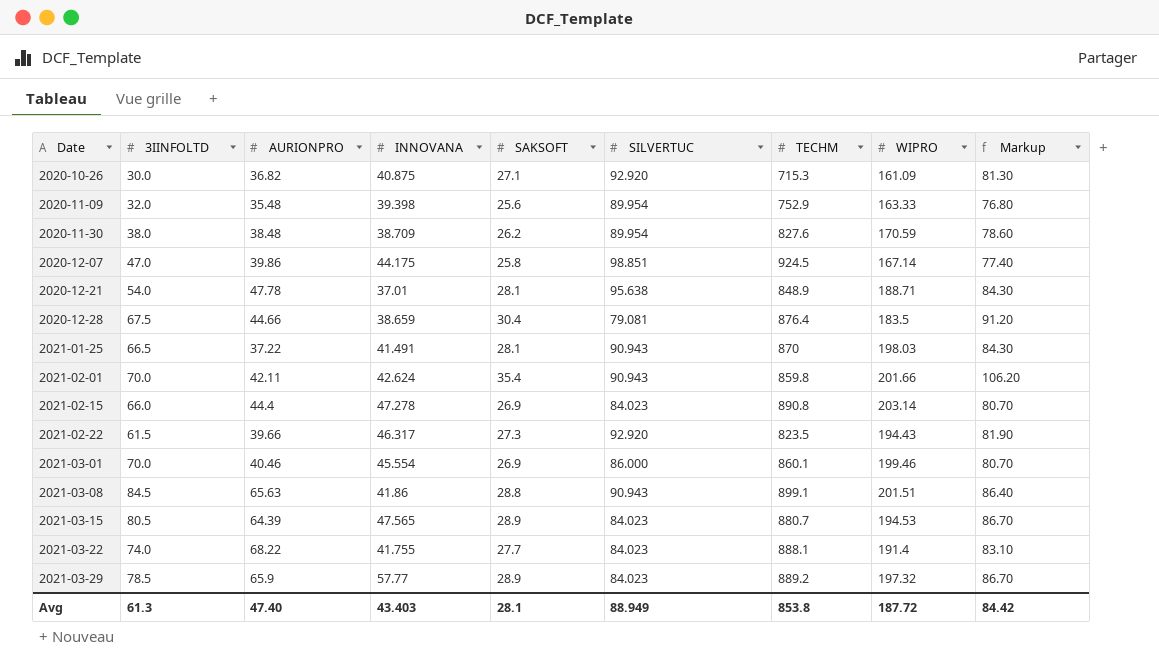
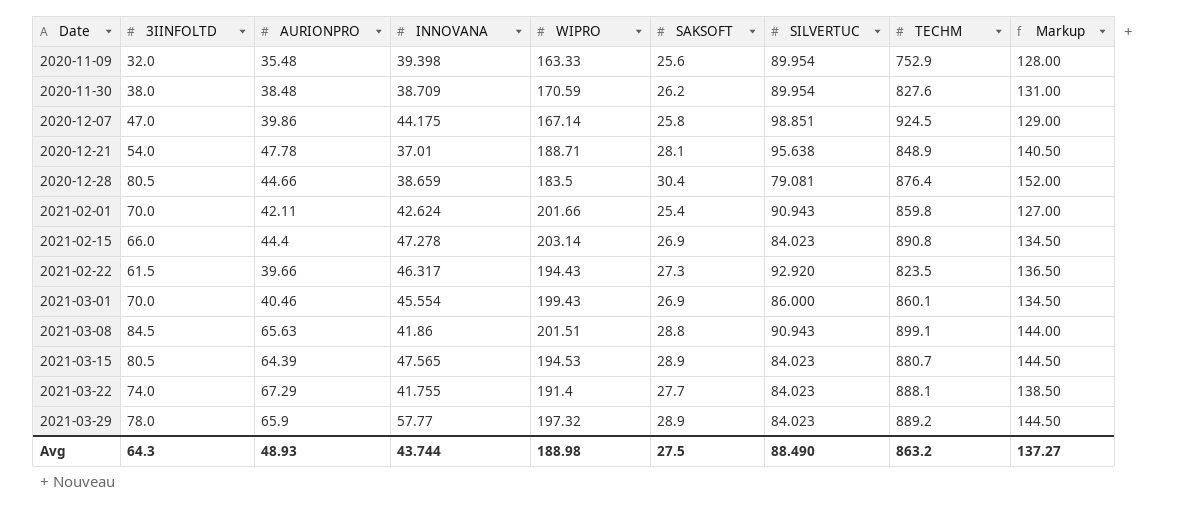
column WIPRO | position: 8 -> 5
column Markup | formula: [SAKSOFT] * 3 -> [SAKSOFT] * 5
row 2020-10-26: 30.0 | 36.82 | 40.875 | 27.1 | 92.920 | 715.3 | 161.09 | 81.30 -> none
row 2021-01-25: 66.5 | 37.22 | 41.491 | 28.1 | 90.943 | 870 | 198.03 | 84.30 -> none
2020-12-28 | 3IINFOLTD: 67.5 -> 80.5
2021-02-01 | SAKSOFT: 35.4 -> 25.4
2021-03-01 | WIPRO: 199.46 -> 199.43
2021-03-22 | AURIONPRO: 68.22 -> 67.29
2021-03-29 | 3IINFOLTD: 78.5 -> 78.0
Avg | 3IINFOLTD: 61.3 -> 64.3
Avg | AURIONPRO: 47.40 -> 48.93
Avg | INNOVANA: 43.403 -> 43.744
Avg | WIPRO: 187.72 -> 188.98
Avg | SAKSOFT: 28.1 -> 27.5
Avg | SILVERTUC: 88.949 -> 88.490
Avg | TECHM: 853.8 -> 863.2
Avg | Markup: 84.42 -> 137.27

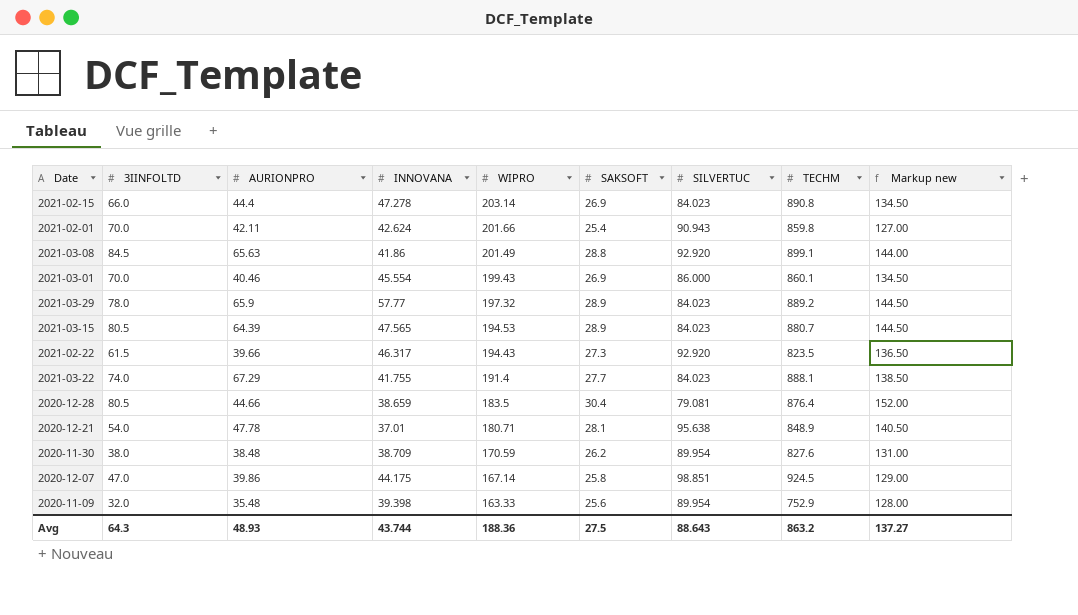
row order: Date ascending -> WIPRO descending
column name: Markup -> Markup new
2021-03-08 | WIPRO: 201.51 -> 201.49
2021-03-08 | SILVERTUC: 90.943 -> 92.920
2020-12-21 | WIPRO: 188.71 -> 180.71
Avg | WIPRO: 188.98 -> 188.36
Avg | SILVERTUC: 88.490 -> 88.643

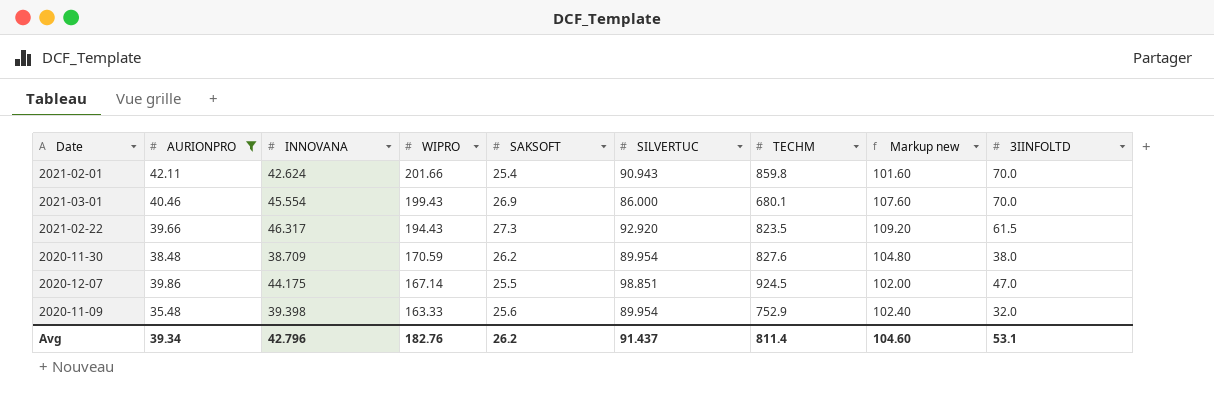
filter: none -> AURIONPRO <= 42.11
column Markup new | formula: [SAKSOFT] * 5 -> [SAKSOFT] * 4
column 3IINFOLTD | position: 2 -> 9
2021-03-01 | TECHM: 860.1 -> 680.1
2020-12-07 | SAKSOFT: 25.8 -> 25.5
Avg | AURIONPRO: 48.93 -> 39.34
Avg | INNOVANA: 43.744 -> 42.796
Avg | WIPRO: 188.36 -> 182.76
Avg | SAKSOFT: 27.5 -> 26.2
Avg | SILVERTUC: 88.643 -> 91.437
Avg | TECHM: 863.2 -> 811.4
Avg | Markup new: 137.27 -> 104.60
Avg | 3IINFOLTD: 64.3 -> 53.1

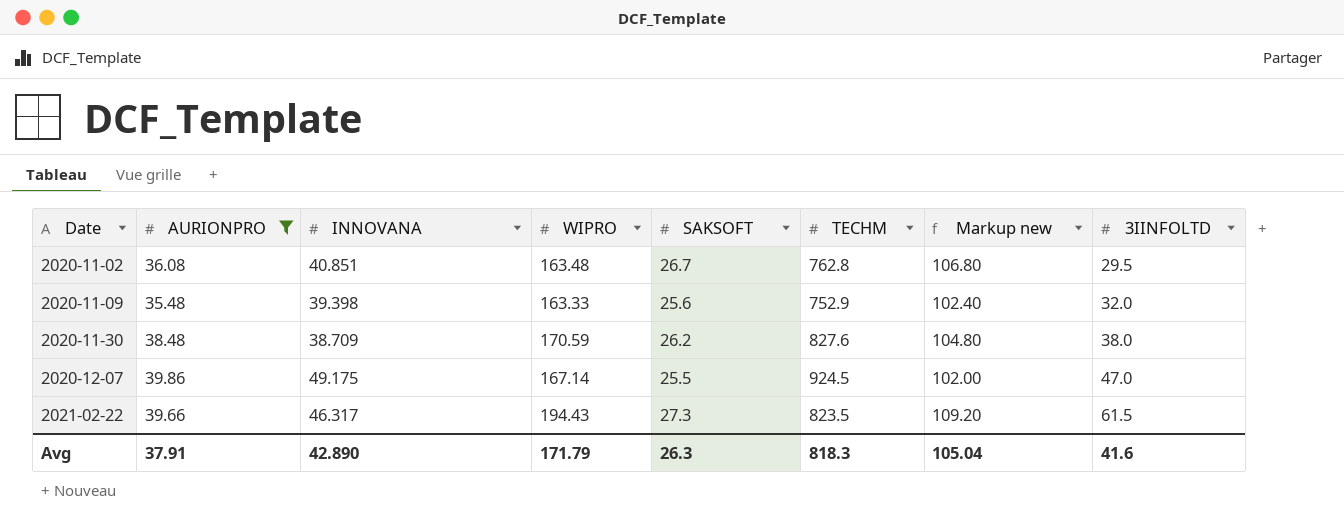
row order: WIPRO descending -> Date ascending
column SILVERTUC | position: 6 -> none
row 2021-02-01: 42.11 | 42.624 | 201.66 | 25.4 | 90.943 | 859.8 | 101.60 | 70.0 -> none
row 2021-03-01: 40.46 | 45.554 | 199.43 | 26.9 | 86.000 | 680.1 | 107.60 | 70.0 -> none
row 2020-11-02: none -> 36.08 | 40.851 | 163.48 | 26.7 | 762.8 | 106.80 | 29.5
2020-12-07 | INNOVANA: 44.175 -> 49.175
Avg | AURIONPRO: 39.34 -> 37.91
Avg | INNOVANA: 42.796 -> 42.890
Avg | WIPRO: 182.76 -> 171.79
Avg | SAKSOFT: 26.2 -> 26.3
Avg | TECHM: 811.4 -> 818.3
Avg | Markup new: 104.60 -> 105.04
Avg | 3IINFOLTD: 53.1 -> 41.6

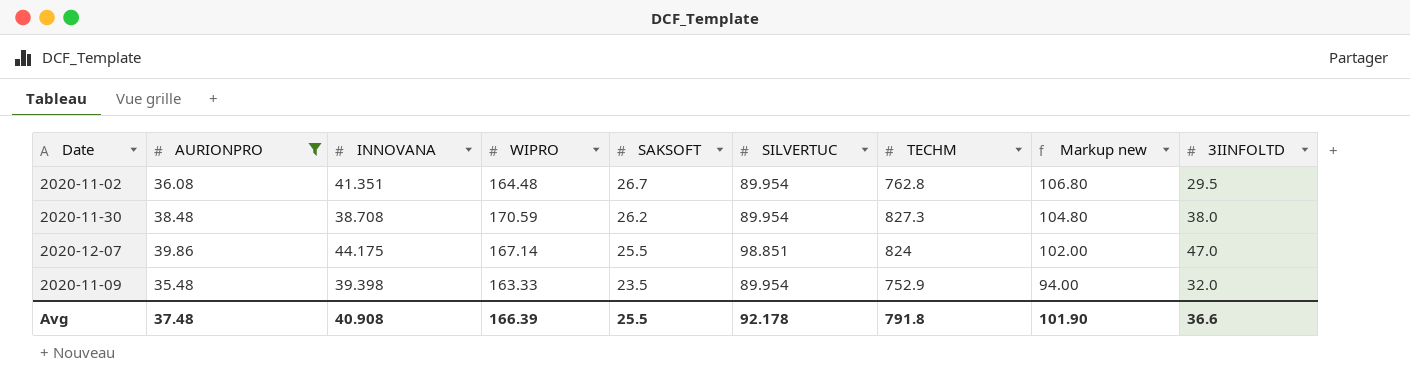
row order: Date ascending -> SAKSOFT descending
column SILVERTUC | position: none -> 6
row 2021-02-22: 39.66 | 46.317 | 194.43 | 27.3 | 823.5 | 109.20 | 61.5 -> none
2020-11-02 | INNOVANA: 40.851 -> 41.351
2020-11-02 | WIPRO: 163.48 -> 164.48
2020-11-30 | INNOVANA: 38.709 -> 38.708
2020-11-30 | TECHM: 827.6 -> 827.3
2020-12-07 | INNOVANA: 49.175 -> 44.175
2020-12-07 | TECHM: 924.5 -> 824
2020-11-09 | SAKSOFT: 25.6 -> 23.5
2020-11-09 | Markup new: 102.40 -> 94.00
Avg | AURIONPRO: 37.91 -> 37.48
Avg | INNOVANA: 42.890 -> 40.908
Avg | WIPRO: 171.79 -> 166.39
Avg | SAKSOFT: 26.3 -> 25.5
Avg | TECHM: 818.3 -> 791.8
Avg | Markup new: 105.04 -> 101.90
Avg | 3IINFOLTD: 41.6 -> 36.6

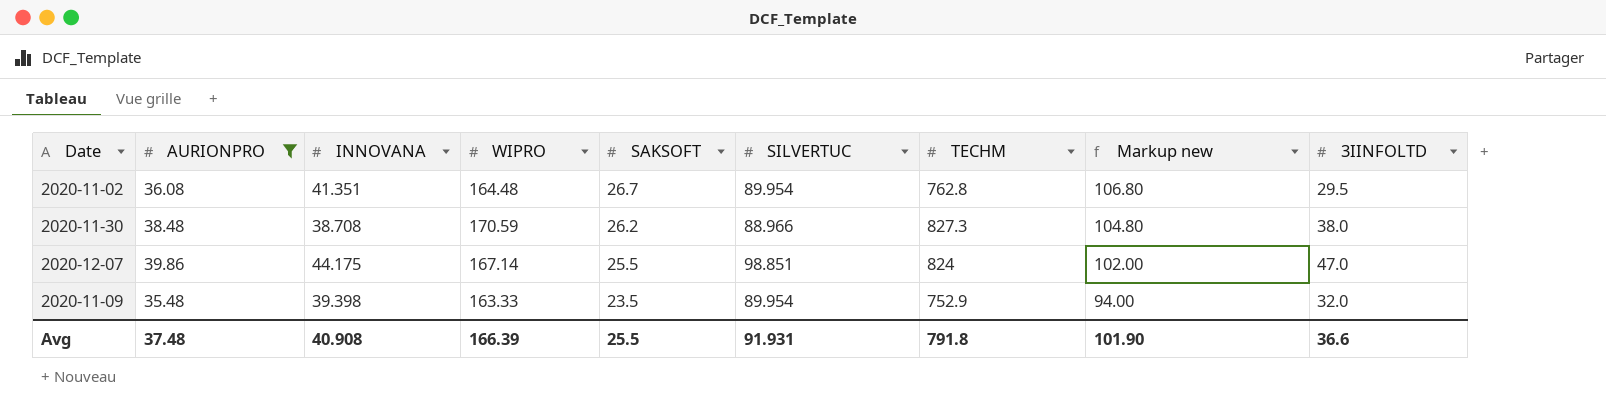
2020-11-30 | SILVERTUC: 89.954 -> 88.966
Avg | SILVERTUC: 92.178 -> 91.931

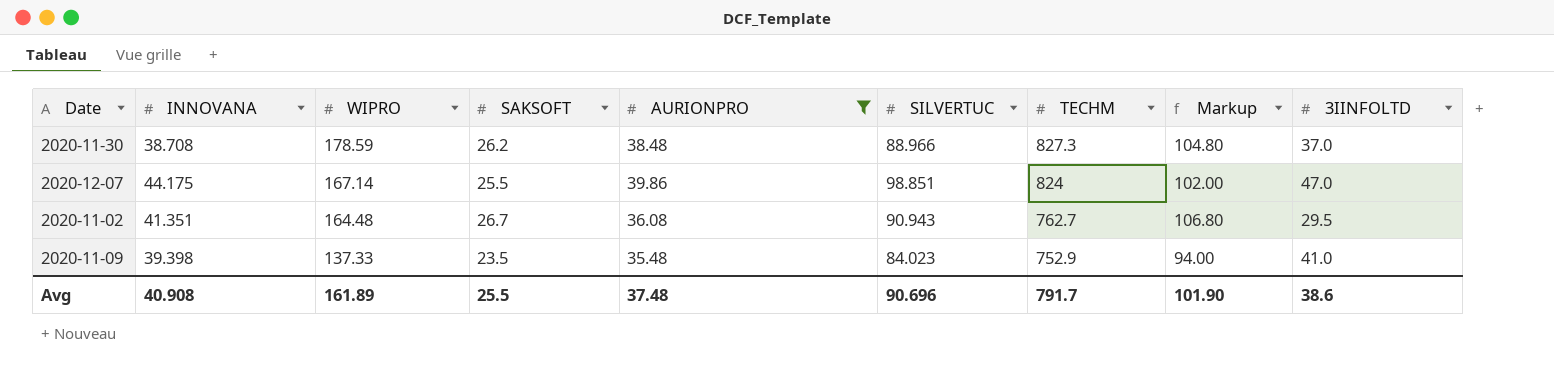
row order: SAKSOFT descending -> WIPRO descending
column AURIONPRO | position: 2 -> 5
column name: Markup new -> Markup
2020-11-30 | WIPRO: 170.59 -> 178.59
2020-11-30 | 3IINFOLTD: 38.0 -> 37.0
2020-11-02 | SILVERTUC: 89.954 -> 90.943
2020-11-02 | TECHM: 762.8 -> 762.7
2020-11-09 | WIPRO: 163.33 -> 137.33
2020-11-09 | SILVERTUC: 89.954 -> 84.023
2020-11-09 | 3IINFOLTD: 32.0 -> 41.0
Avg | WIPRO: 166.39 -> 161.89
Avg | SILVERTUC: 91.931 -> 90.696
Avg | TECHM: 791.8 -> 791.7
Avg | 3IINFOLTD: 36.6 -> 38.6

